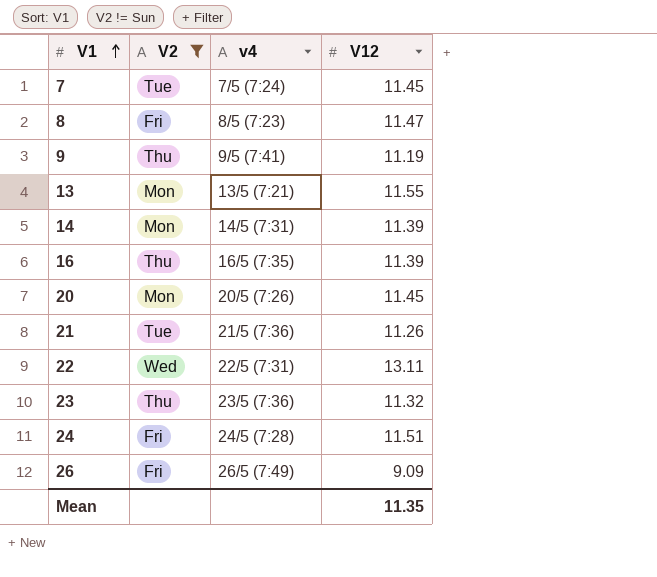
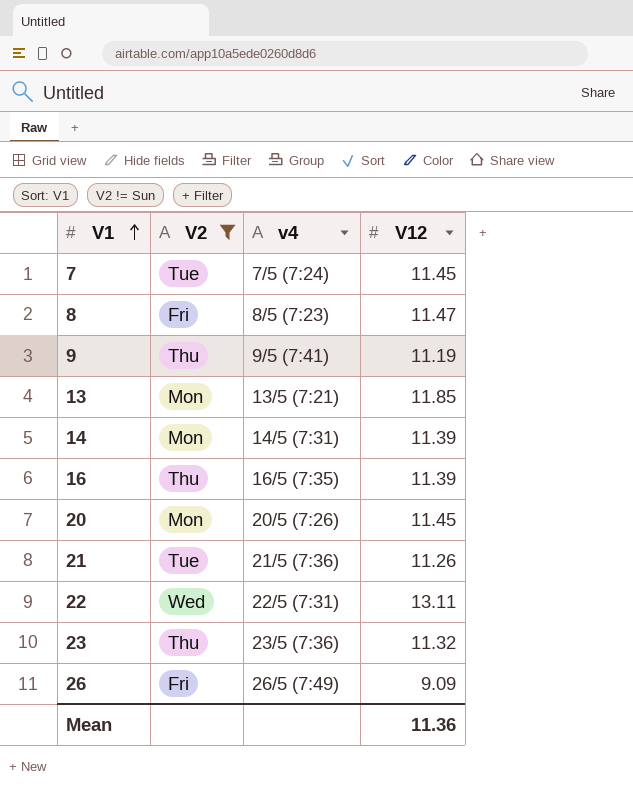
row 24: Fri | 24/5 (7:28) | 11.51 -> none
13 | V12: 11.55 -> 11.85
Mean | V12: 11.35 -> 11.36

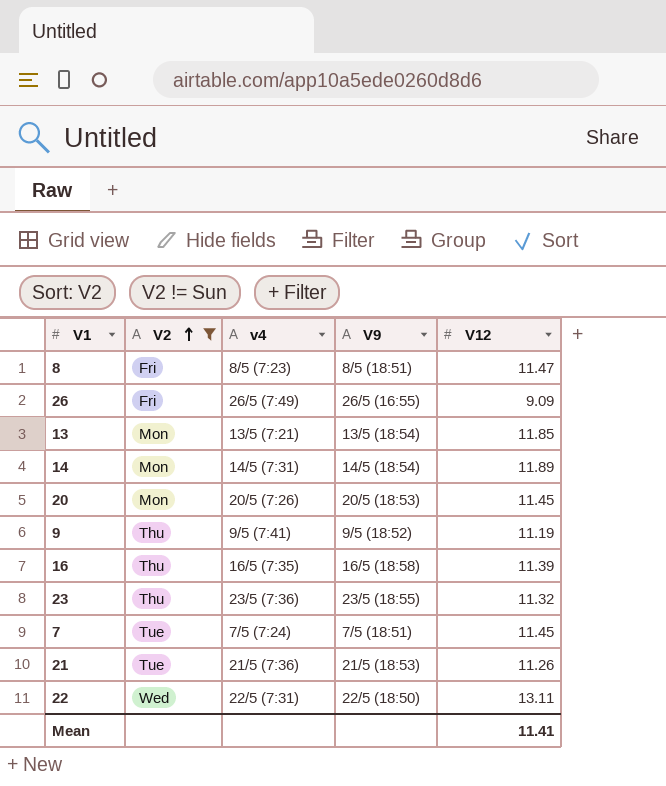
row order: V1 ascending -> V2 ascending
column V9 | position: none -> 4
14 | V12: 11.39 -> 11.89
Mean | V12: 11.36 -> 11.41

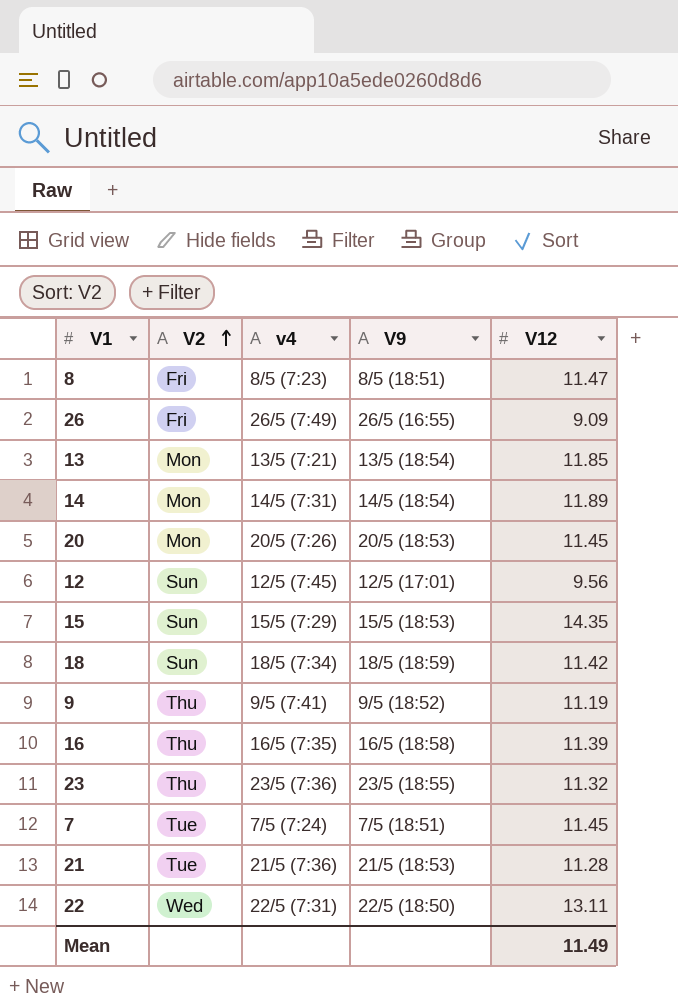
filter: V2 != Sun -> none
21 | V12: 11.26 -> 11.28
Mean | V12: 11.41 -> 11.49

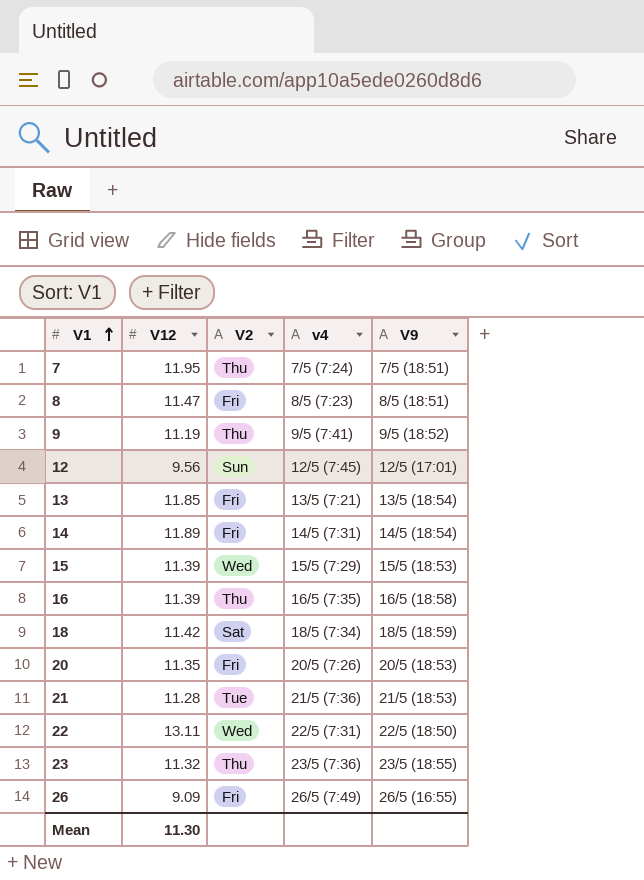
row order: V2 ascending -> V1 ascending
column V12 | position: 5 -> 2
7 | V12: 11.45 -> 11.95
7 | V2: Tue -> Thu
13 | V2: Mon -> Fri
14 | V2: Mon -> Fri
15 | V12: 14.35 -> 11.39
15 | V2: Sun -> Wed
18 | V2: Sun -> Sat
20 | V12: 11.45 -> 11.35
20 | V2: Mon -> Fri
Mean | V12: 11.49 -> 11.30

